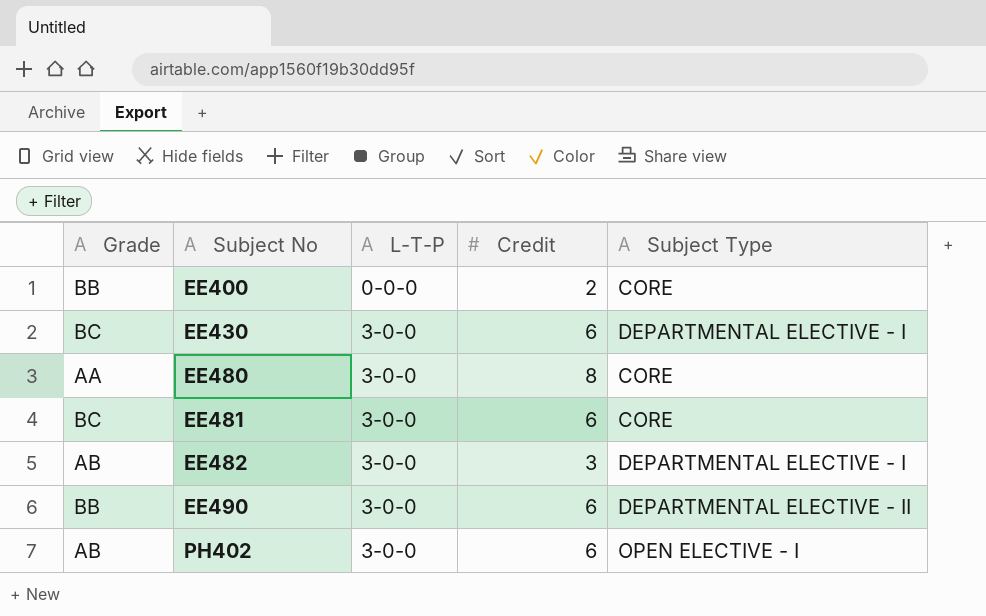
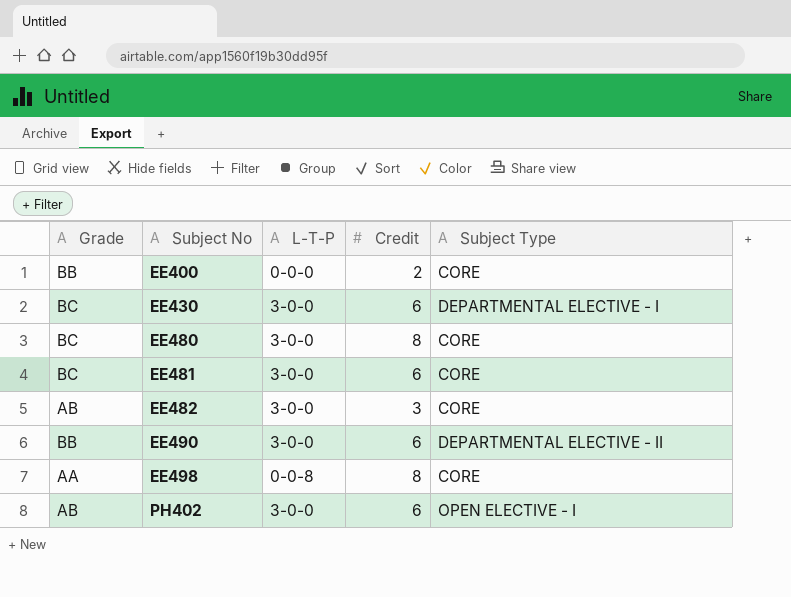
EE480 | Grade: AA -> BC
EE482 | Subject Type: DEPARTMENTAL ELECTIVE - I -> CORE
row EE498: none -> AA | 0-0-8 | 8 | CORE

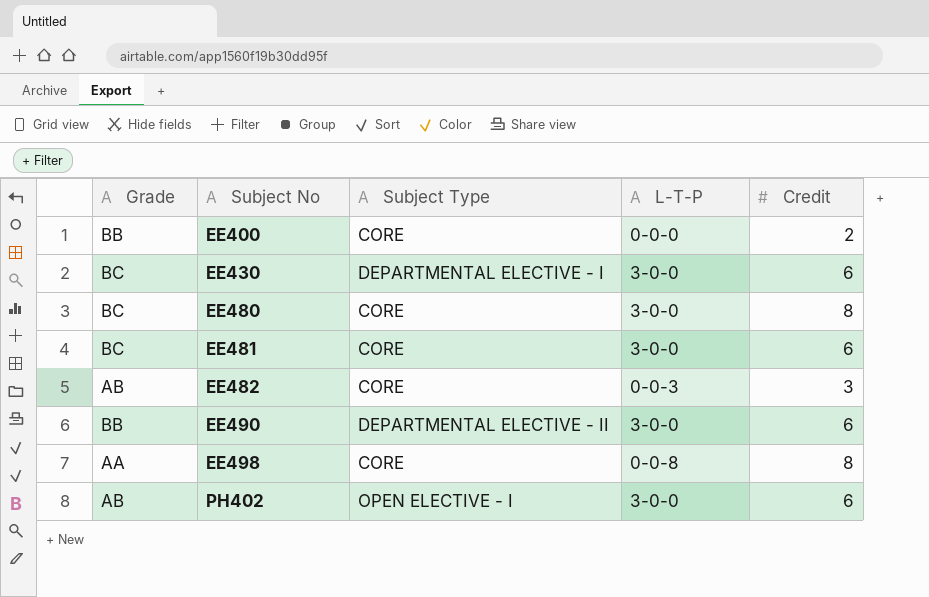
column Subject Type | position: 5 -> 3
EE482 | L-T-P: 3-0-0 -> 0-0-3

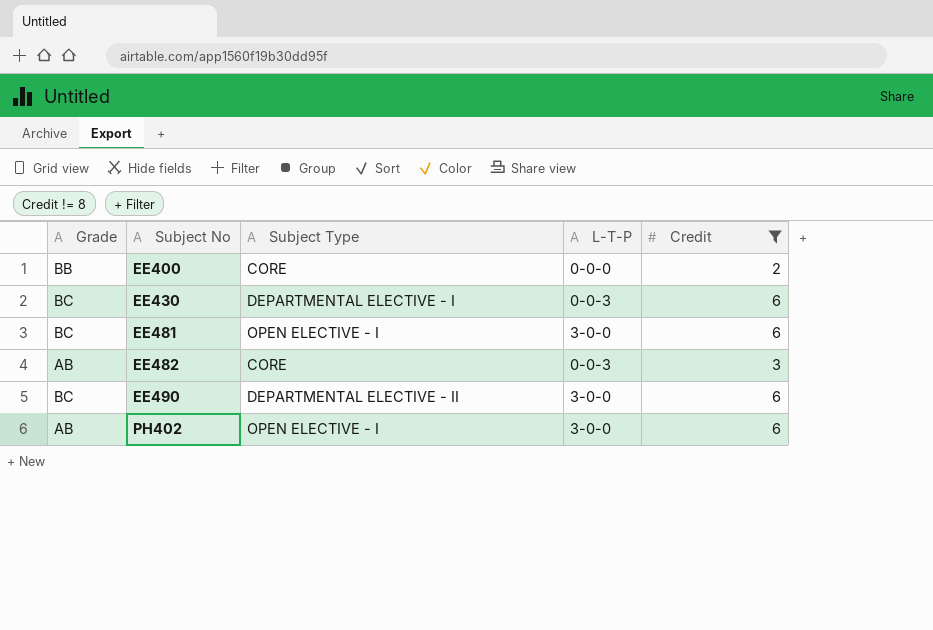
filter: none -> Credit != 8
EE430 | L-T-P: 3-0-0 -> 0-0-3
EE481 | Subject Type: CORE -> OPEN ELECTIVE - I
EE490 | Grade: BB -> BC

